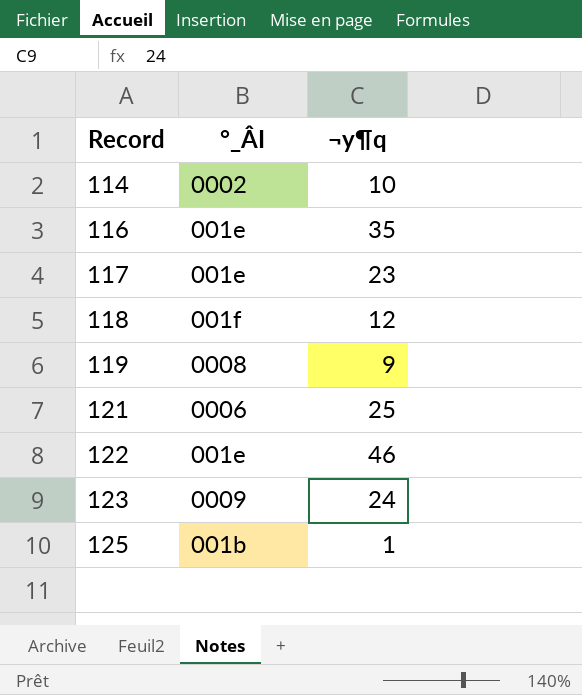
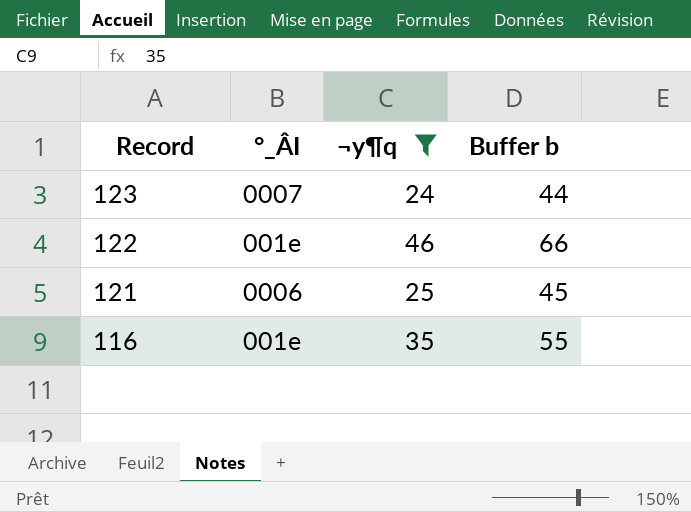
filter: none -> ¬y¶q >= 24
row order: Record ascending -> Record descending
column Buffer b | formula: none -> [¬y¶q] + 20
123 | °_ÂI: 0009 -> 0007

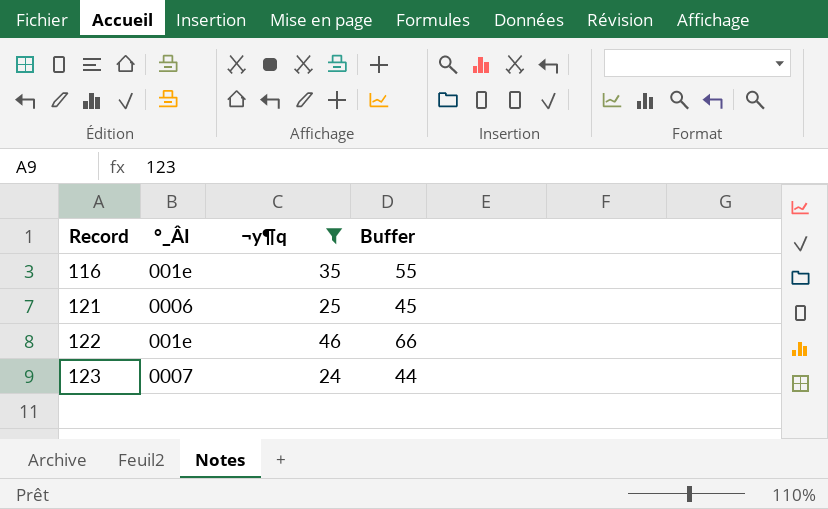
row order: Record descending -> Record ascending
column name: Buffer b -> Buffer

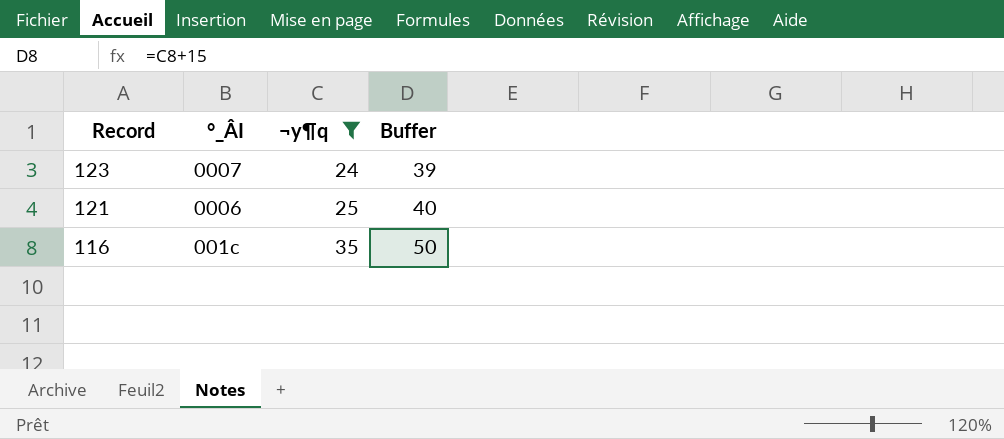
row order: Record ascending -> Record descending
column Buffer | formula: [¬y¶q] + 20 -> [¬y¶q] + 15
row 122: 001e | 46 | 66 -> none
116 | °_ÂI: 001e -> 001c

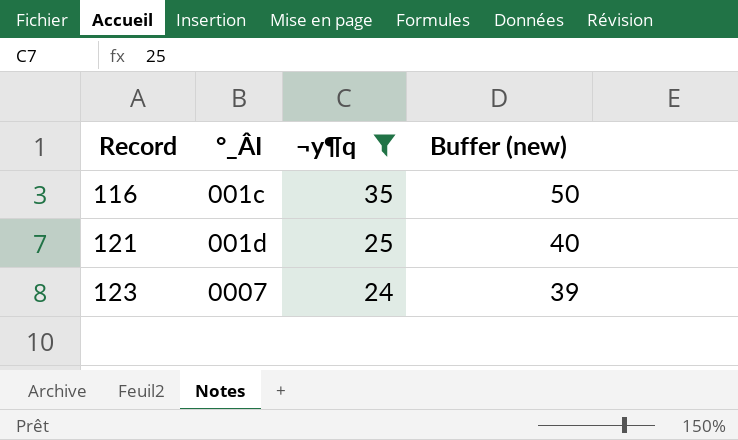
row order: Record descending -> Record ascending
column name: Buffer -> Buffer (new)
121 | °_ÂI: 0006 -> 001d

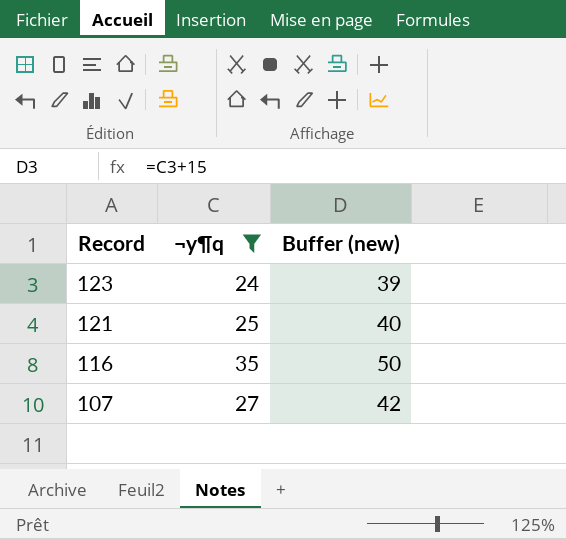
row order: Record ascending -> Record descending
column °_ÂI | position: 2 -> none
row 107: none -> 27 | 42

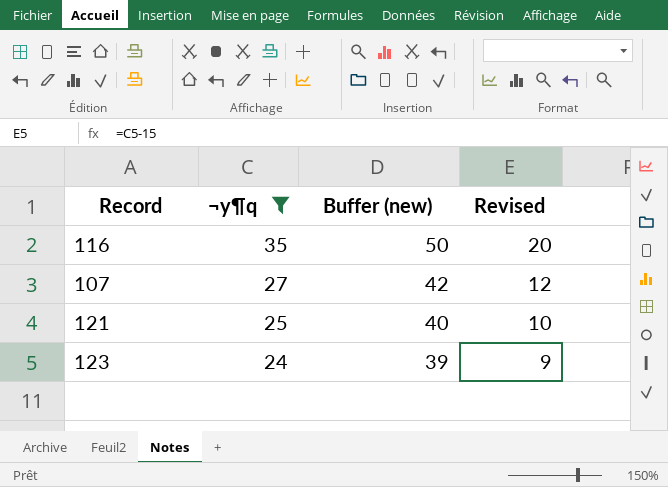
row order: Record descending -> ¬y¶q descending
column Revised | formula: none -> [¬y¶q] - 15

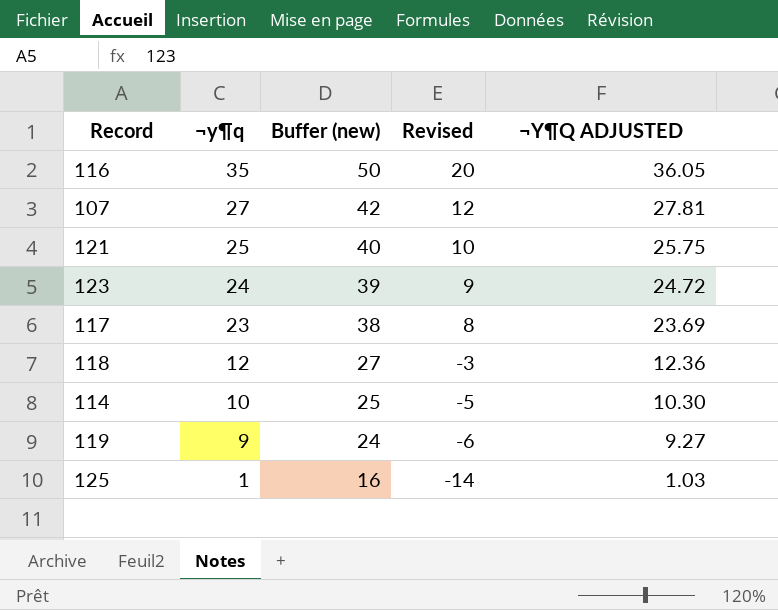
filter: ¬y¶q >= 24 -> none
column ¬Y¶Q ADJUSTED | formula: none -> [¬y¶q] * 1.03

